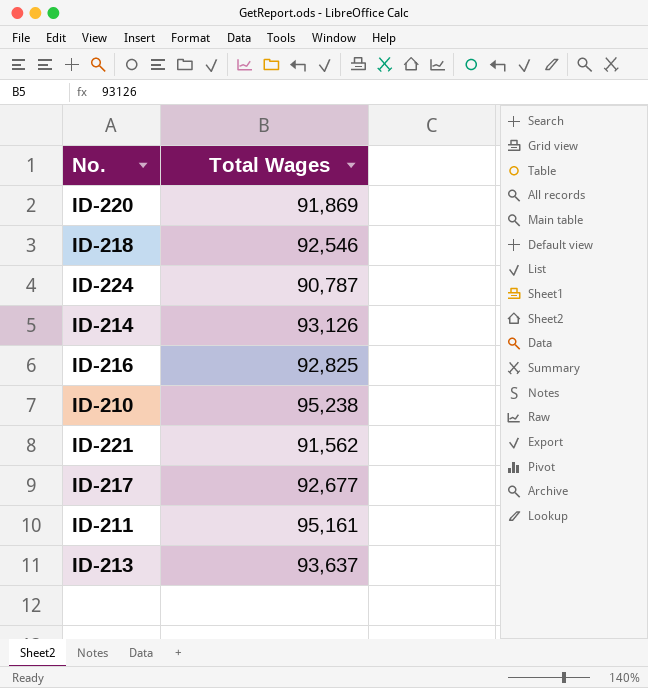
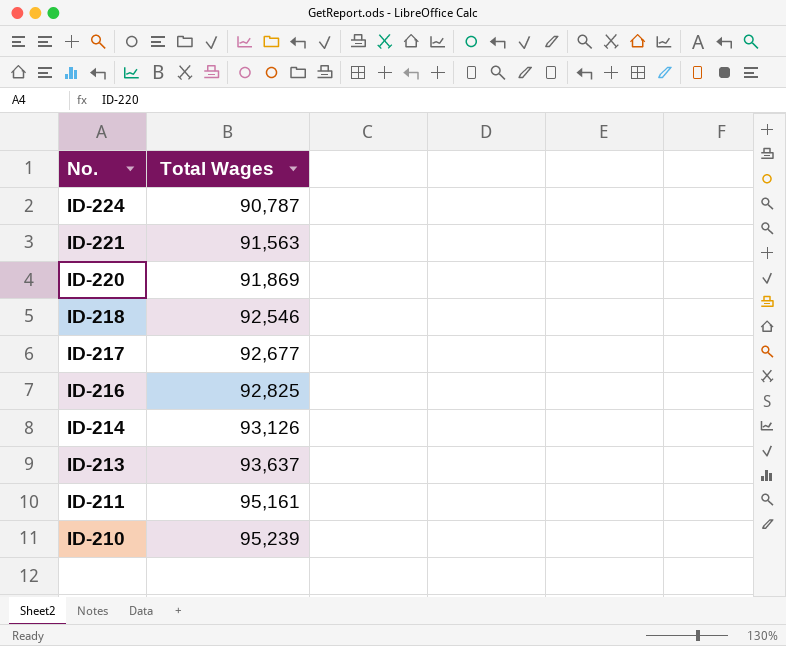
row order: none -> No. descending
ID-221 | Total Wages: 91,562 -> 91,563
ID-210 | Total Wages: 95,238 -> 95,239

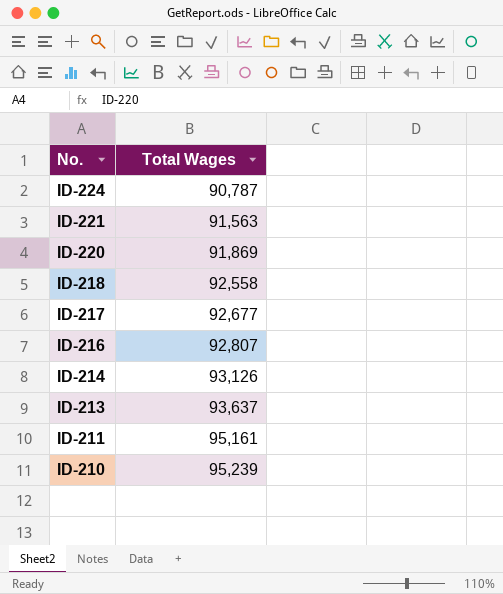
ID-218 | Total Wages: 92,546 -> 92,558
ID-216 | Total Wages: 92,825 -> 92,807

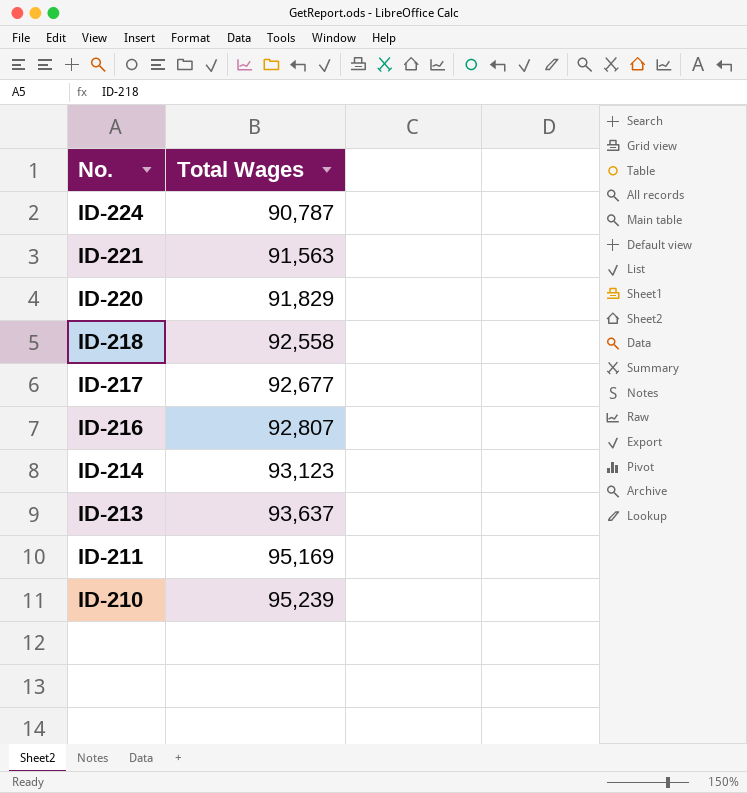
ID-220 | Total Wages: 91,869 -> 91,829
ID-214 | Total Wages: 93,126 -> 93,123
ID-211 | Total Wages: 95,161 -> 95,169

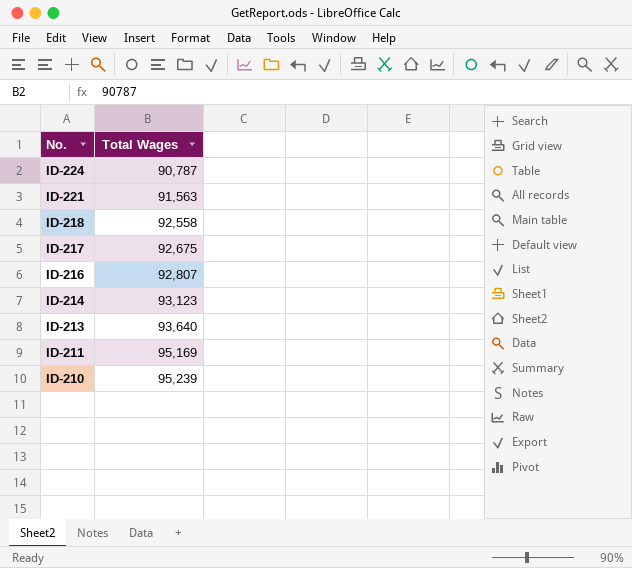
row ID-220: 91,829 -> none
ID-217 | Total Wages: 92,677 -> 92,675
ID-213 | Total Wages: 93,637 -> 93,640

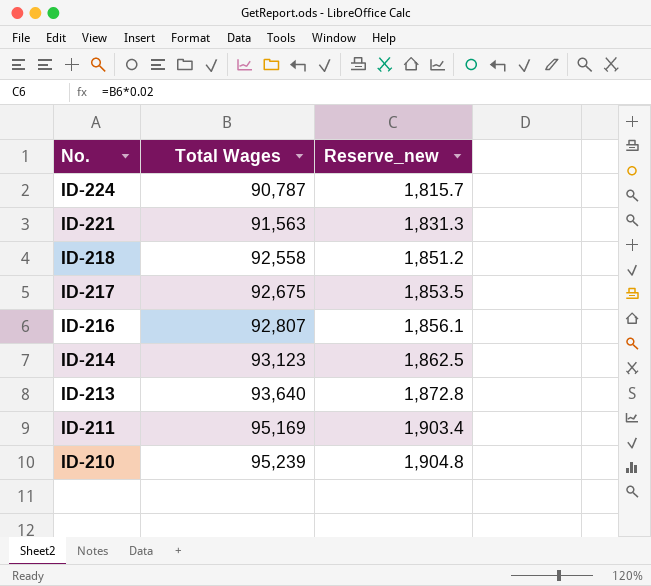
column Reserve_new | formula: none -> [Total Wages] * 0.02

